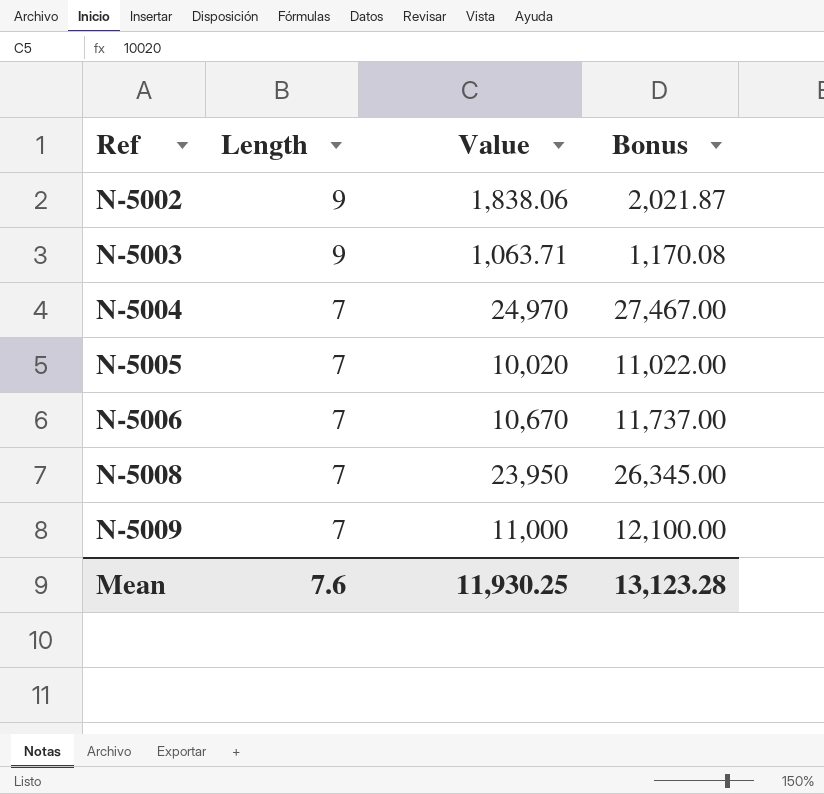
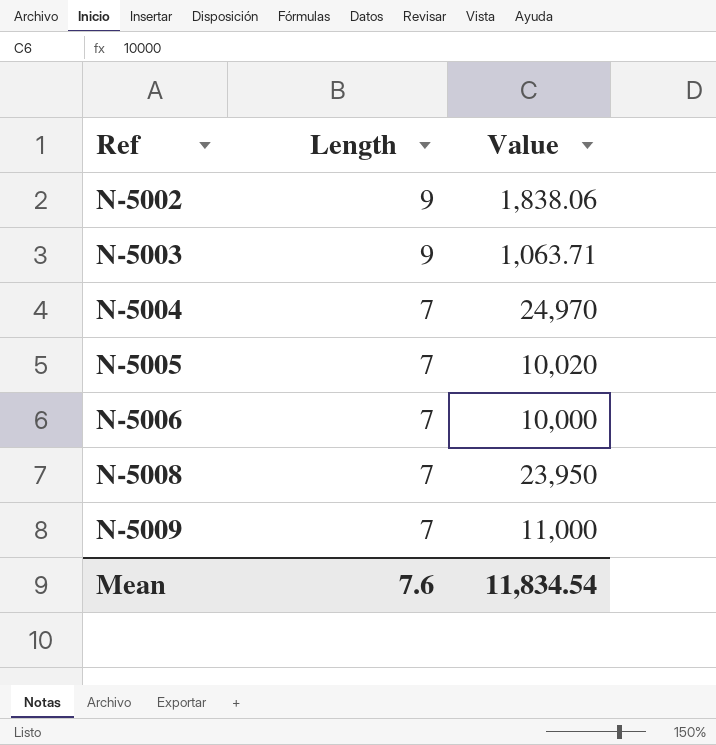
column Bonus | formula: [Value] * 1.1 -> none
N-5006 | Value: 10,670 -> 10,000
Mean | Value: 11,930.25 -> 11,834.54

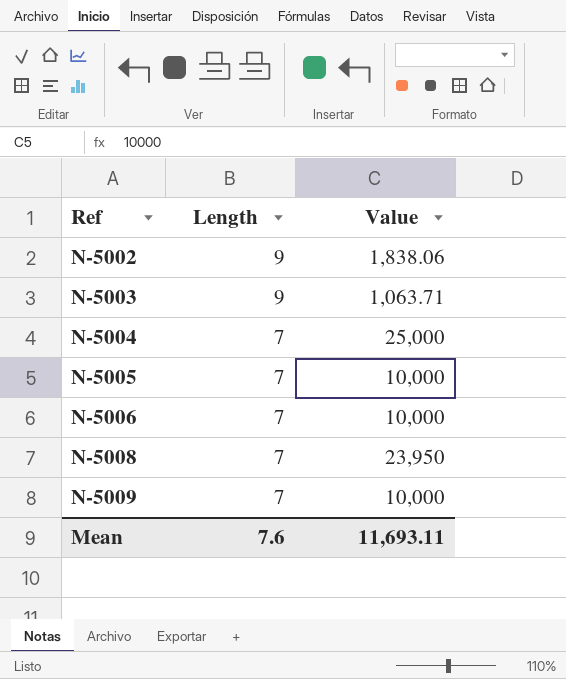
N-5004 | Value: 24,970 -> 25,000
N-5005 | Value: 10,020 -> 10,000
N-5009 | Value: 11,000 -> 10,000
Mean | Value: 11,834.54 -> 11,693.11

